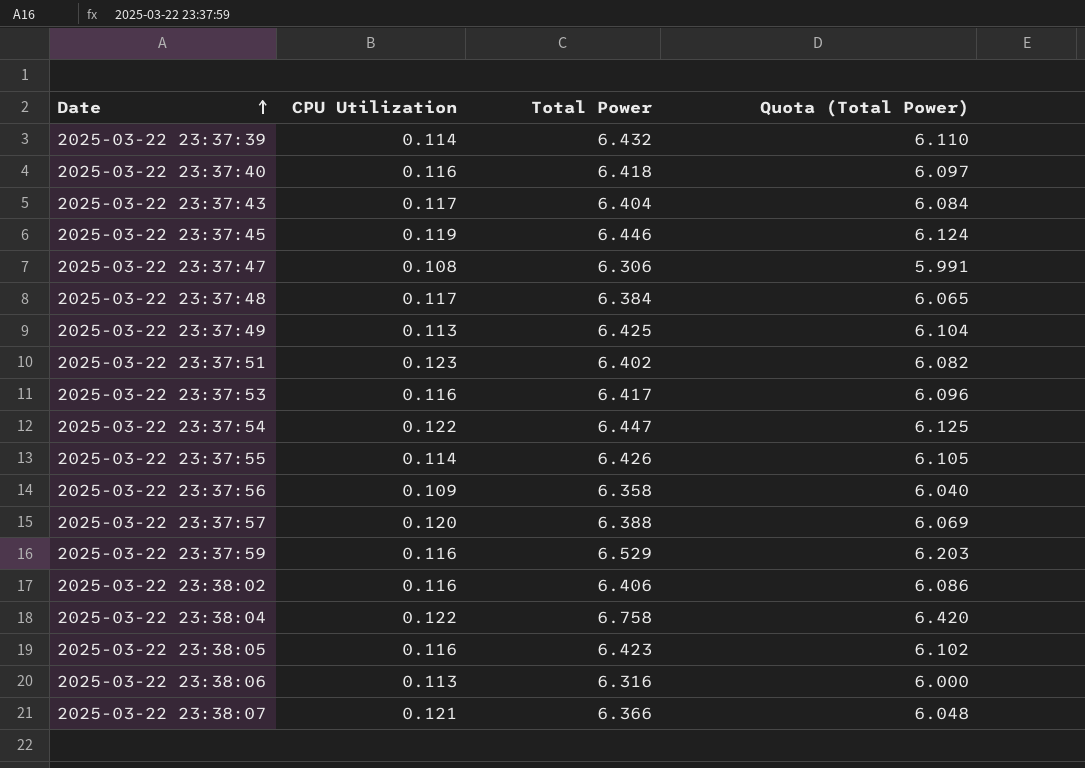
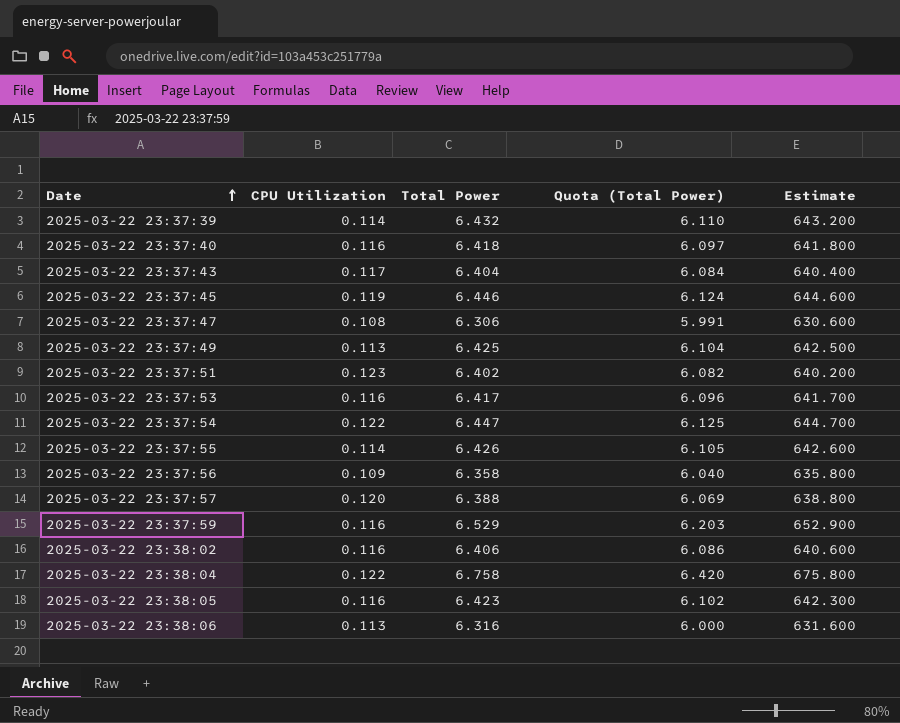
column Estimate | formula: none -> [Total Power] * 100
row 2025-03-22 23:37:48: 0.117 | 6.384 | 6.065 -> none
row 2025-03-22 23:38:07: 0.121 | 6.366 | 6.048 -> none

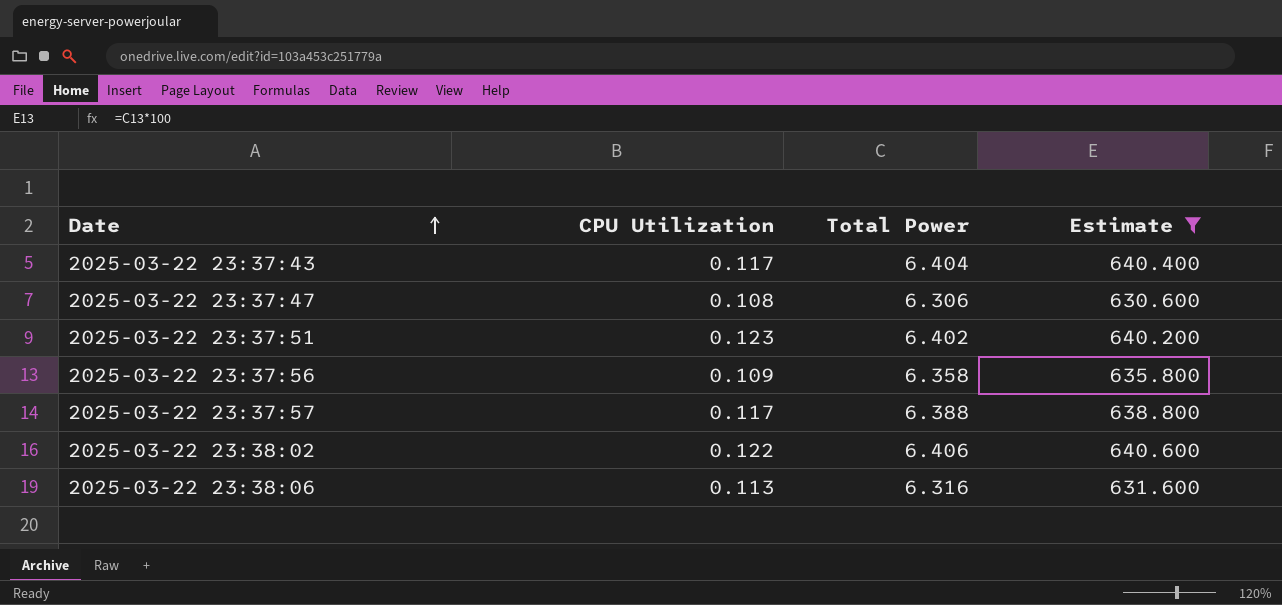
filter: none -> Estimate <= 640.600
column Quota (Total Power) | formula: [Total Power] * 0.95 -> none
2025-03-22 23:37:57 | CPU Utilization: 0.120 -> 0.117
2025-03-22 23:38:02 | CPU Utilization: 0.116 -> 0.122

